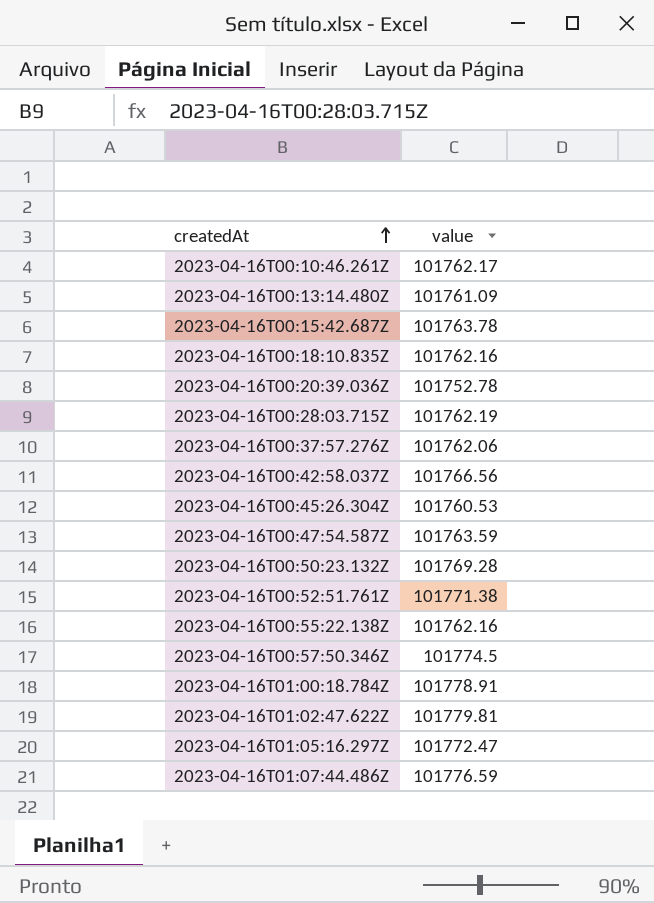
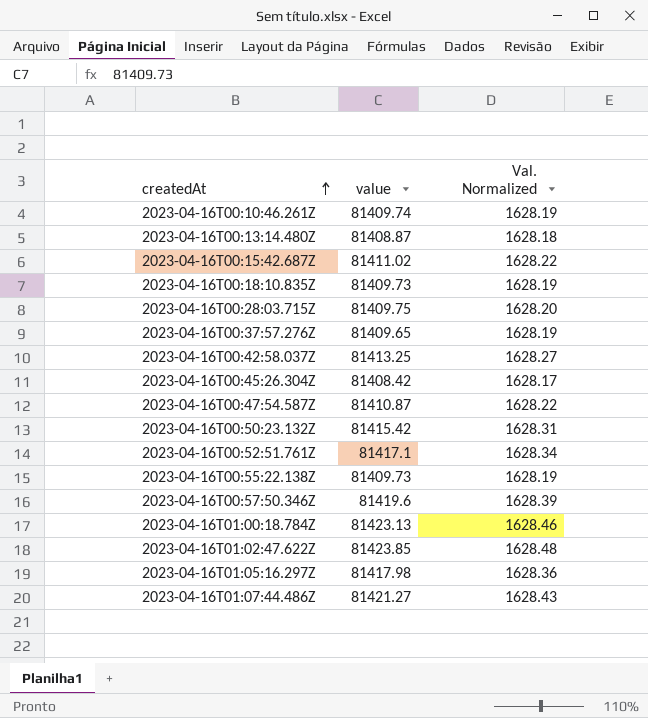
column Val. Normalized | formula: none -> [value] * 0.02
row 2023-04-16T00:20:39.036Z: 101752.78 -> none
2023-04-16T00:10:46.261Z | value: 101762.17 -> 81409.74
2023-04-16T00:13:14.480Z | value: 101761.09 -> 81408.87
2023-04-16T00:15:42.687Z | value: 101763.78 -> 81411.02
2023-04-16T00:18:10.835Z | value: 101762.16 -> 81409.73
2023-04-16T00:28:03.715Z | value: 101762.19 -> 81409.75
2023-04-16T00:37:57.276Z | value: 101762.06 -> 81409.65
2023-04-16T00:42:58.037Z | value: 101766.56 -> 81413.25
2023-04-16T00:45:26.304Z | value: 101760.53 -> 81408.42
2023-04-16T00:47:54.587Z | value: 101763.59 -> 81410.87
2023-04-16T00:50:23.132Z | value: 101769.28 -> 81415.42
2023-04-16T00:52:51.761Z | value: 101771.38 -> 81417.1
2023-04-16T00:55:22.138Z | value: 101762.16 -> 81409.73
2023-04-16T00:57:50.346Z | value: 101774.5 -> 81419.6
2023-04-16T01:00:18.784Z | value: 101778.91 -> 81423.13
2023-04-16T01:02:47.622Z | value: 101779.81 -> 81423.85
2023-04-16T01:05:16.297Z | value: 101772.47 -> 81417.98
2023-04-16T01:07:44.486Z | value: 101776.59 -> 81421.27

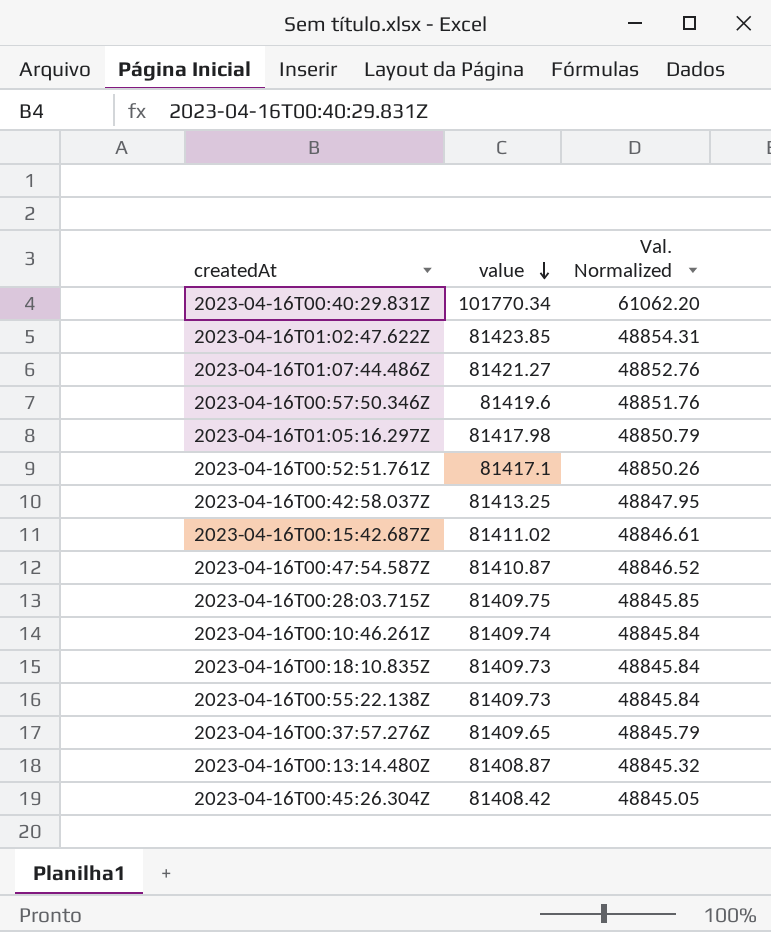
row order: createdAt ascending -> value descending
column Val. Normalized | formula: [value] * 0.02 -> [value] * 0.6
row 2023-04-16T00:50:23.132Z: 81415.42 | 1628.31 -> none
row 2023-04-16T01:00:18.784Z: 81423.13 | 1628.46 -> none
row 2023-04-16T00:40:29.831Z: none -> 101770.34 | 61062.20

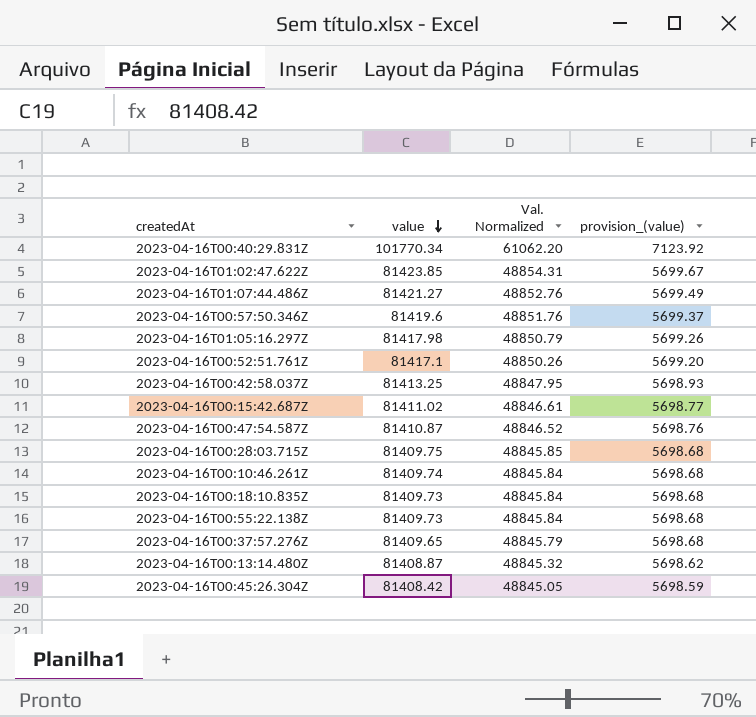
column provision_(value) | formula: none -> [value] * 0.07

